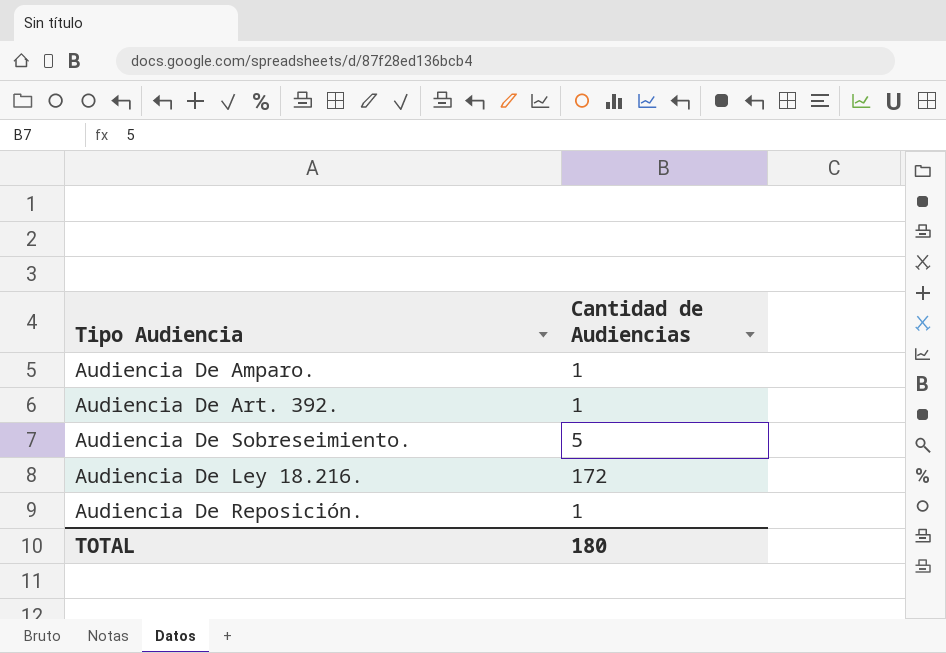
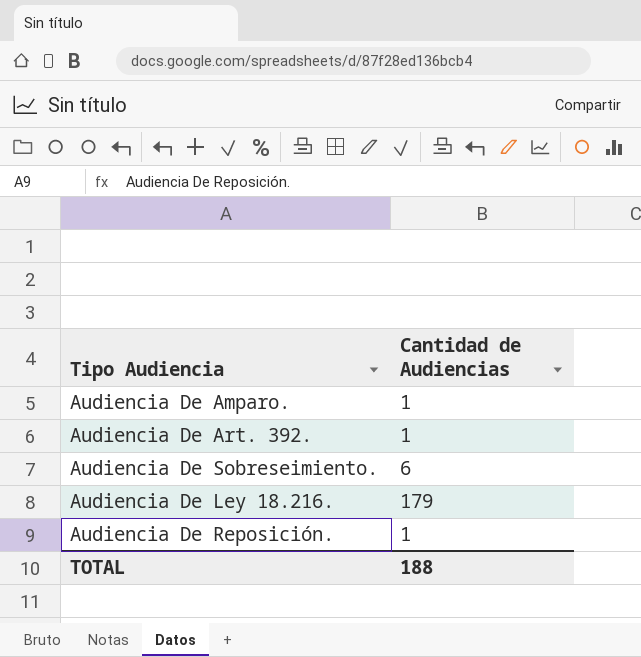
Audiencia De Sobreseimiento. | Cantidad de Audiencias: 5 -> 6
Audiencia De Ley 18.216. | Cantidad de Audiencias: 172 -> 179
TOTAL | Cantidad de Audiencias: 180 -> 188

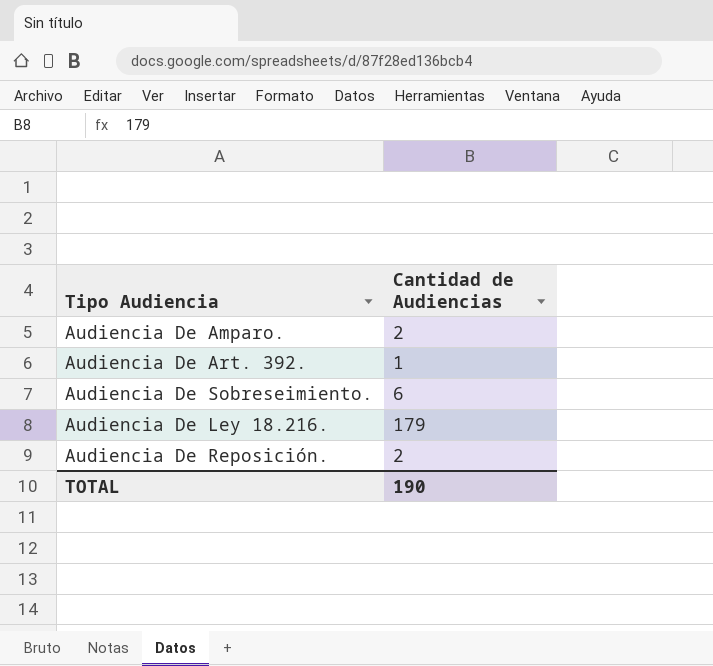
Audiencia De Amparo. | Cantidad de Audiencias: 1 -> 2
Audiencia De Reposición. | Cantidad de Audiencias: 1 -> 2
TOTAL | Cantidad de Audiencias: 188 -> 190

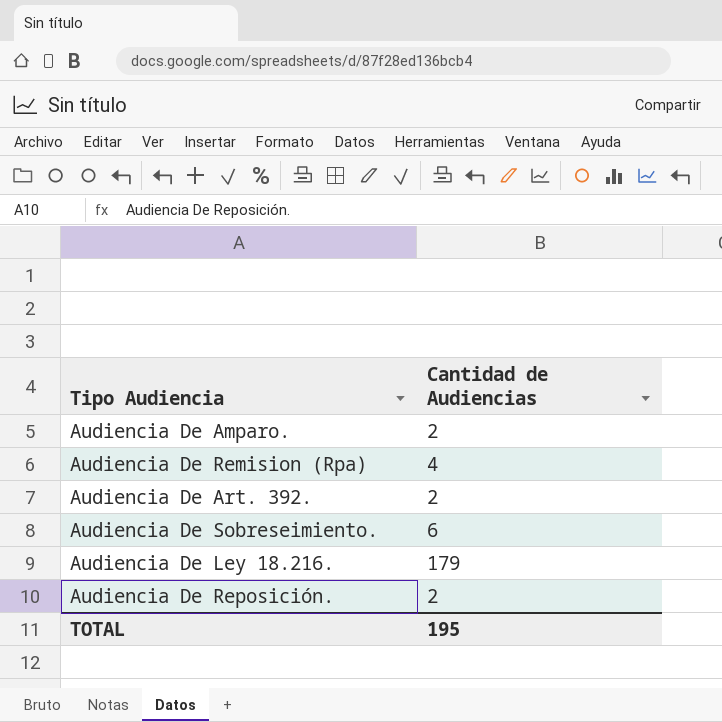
row Audiencia De Remision (Rpa): none -> 4
Audiencia De Art. 392. | Cantidad de Audiencias: 1 -> 2
TOTAL | Cantidad de Audiencias: 190 -> 195

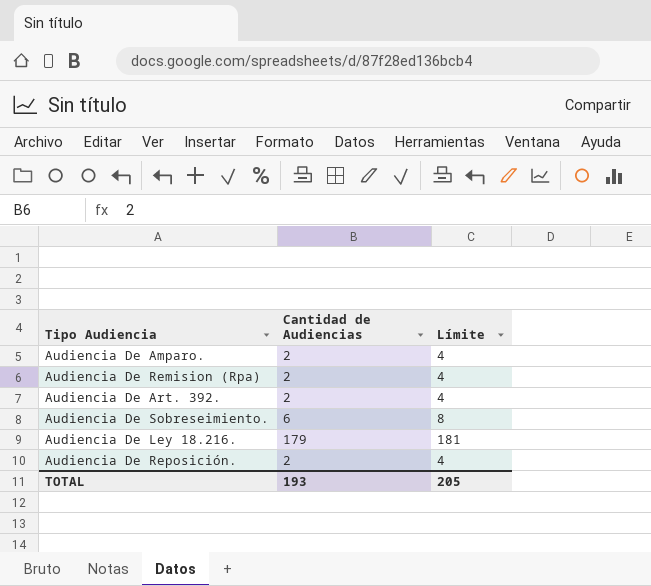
column Límite | formula: none -> [Cantidad de Audiencias] + 2
Audiencia De Remision (Rpa) | Cantidad de Audiencias: 4 -> 2
TOTAL | Cantidad de Audiencias: 195 -> 193

